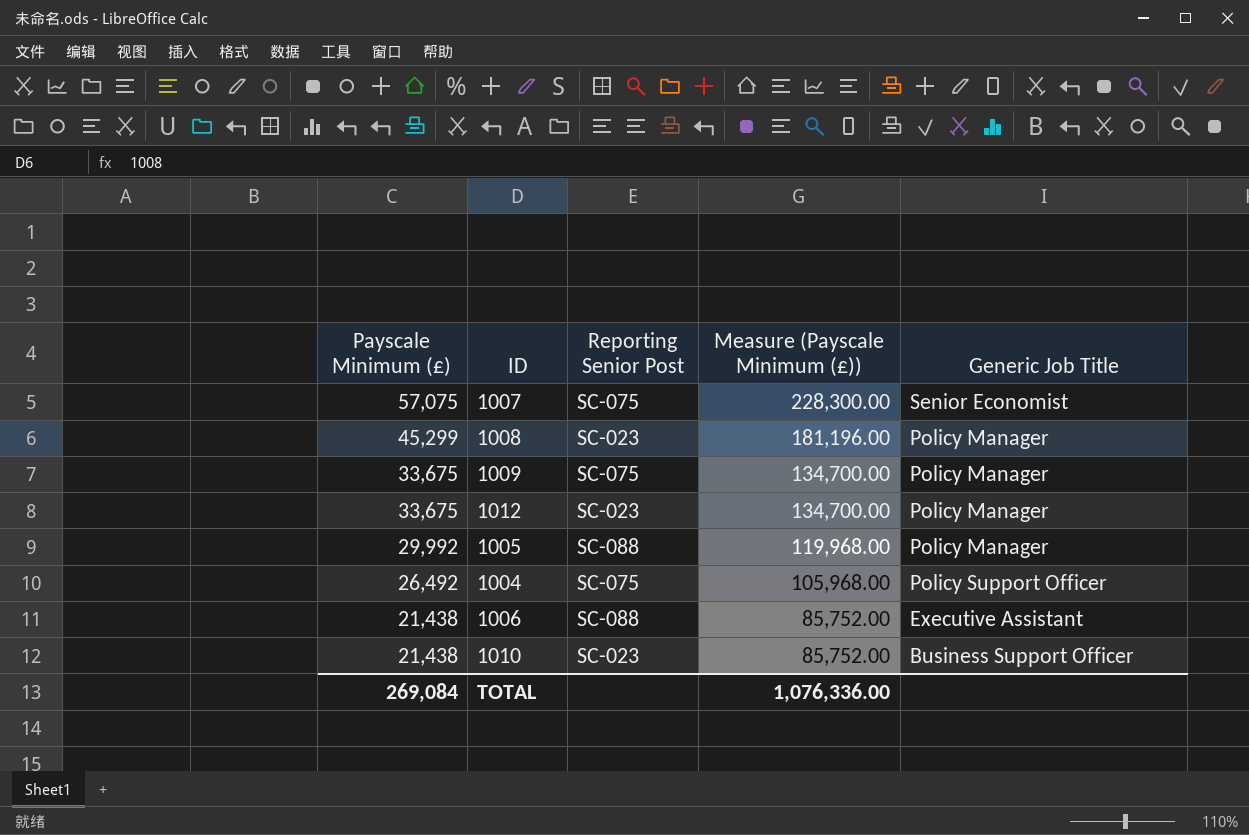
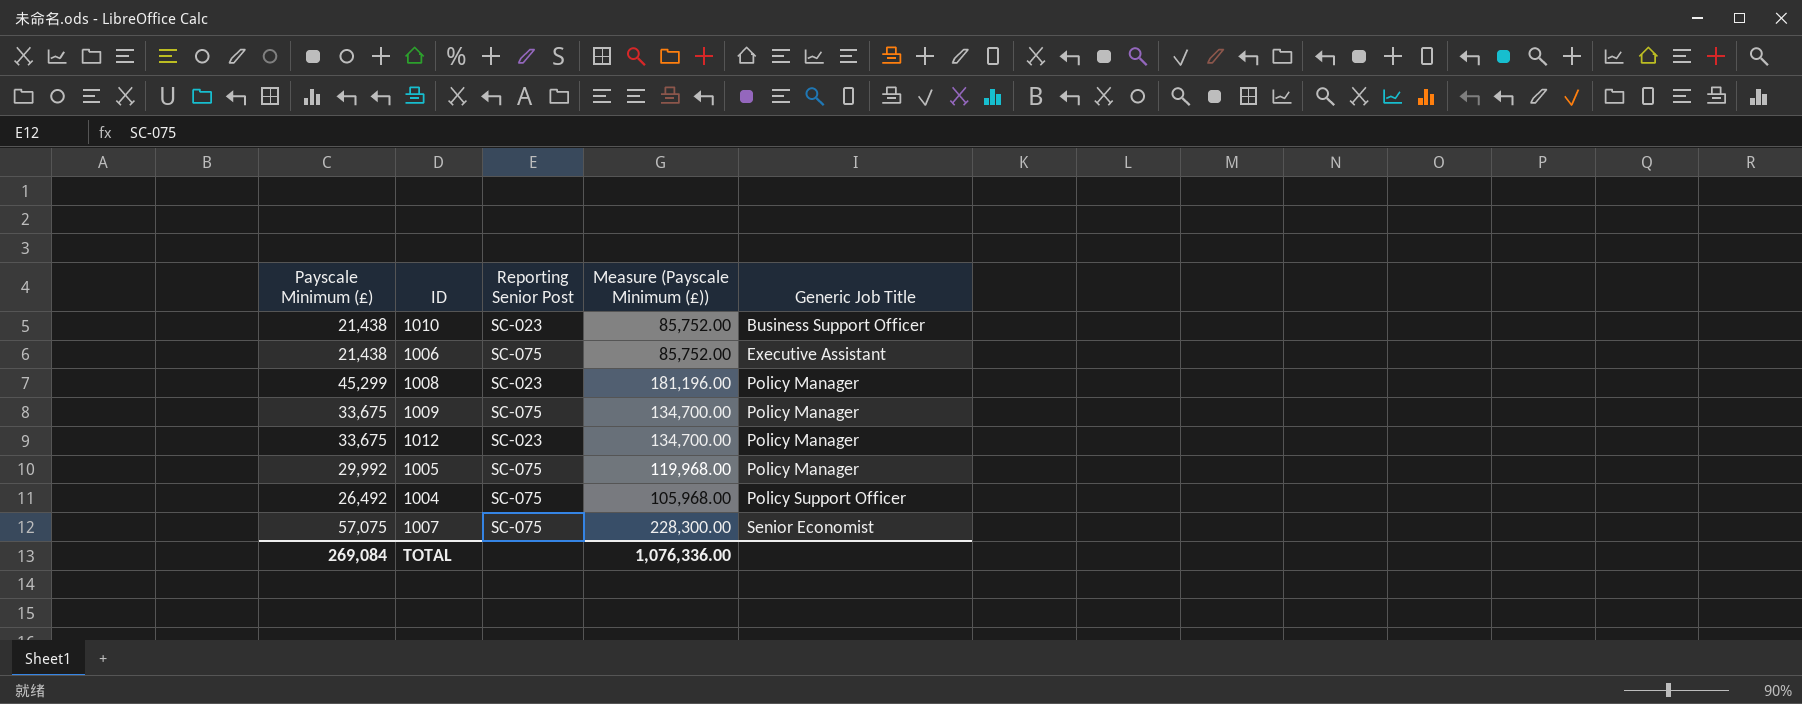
row order: Payscale Minimum (£) descending -> Generic Job Title ascending
1006 | Reporting Senior Post: SC-088 -> SC-075
1005 | Reporting Senior Post: SC-088 -> SC-075

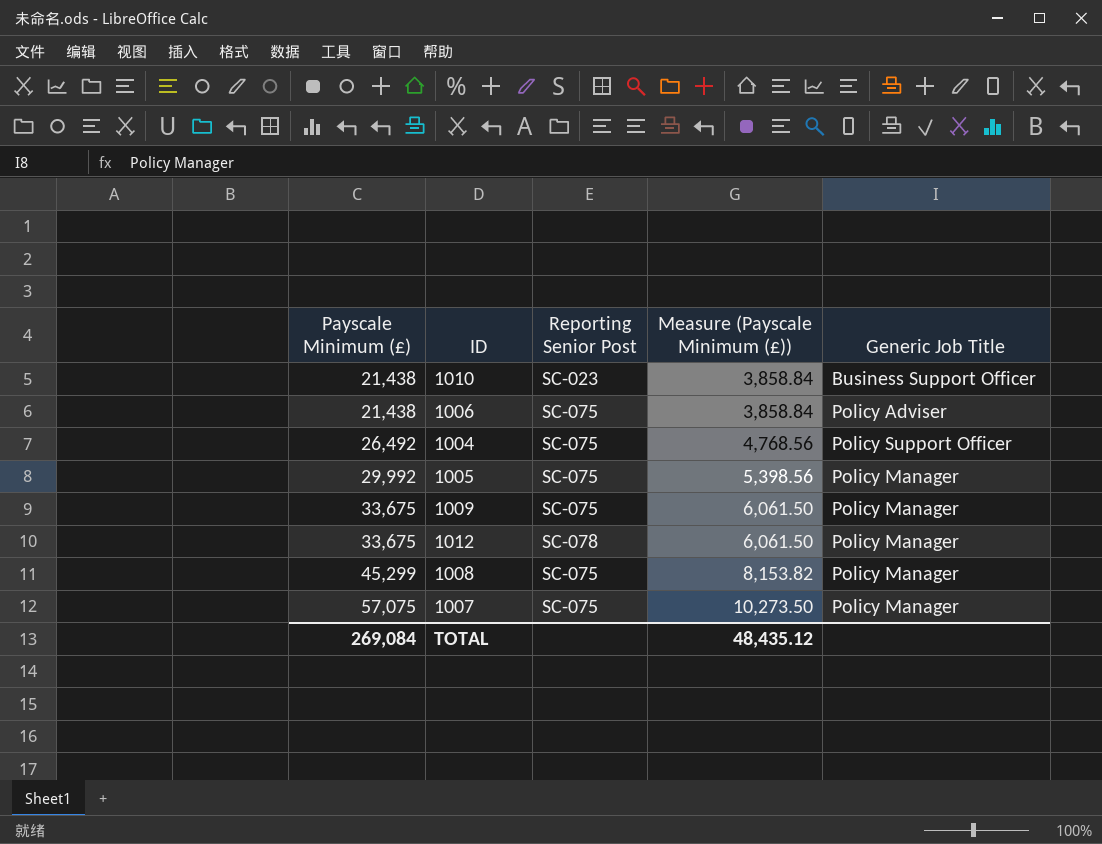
row order: Generic Job Title ascending -> Payscale Minimum (£) ascending
column Measure (Payscale Minimum (£)) | formula: [Payscale Minimum (£)] * 4 -> [Payscale Minimum (£)] * 0.18
1006 | Generic Job Title: Executive Assistant -> Policy Adviser
1012 | Reporting Senior Post: SC-023 -> SC-078
1008 | Reporting Senior Post: SC-023 -> SC-075
1007 | Generic Job Title: Senior Economist -> Policy Manager
TOTAL | Measure (Payscale Minimum (£)): 1,076,336.00 -> 48,435.12

